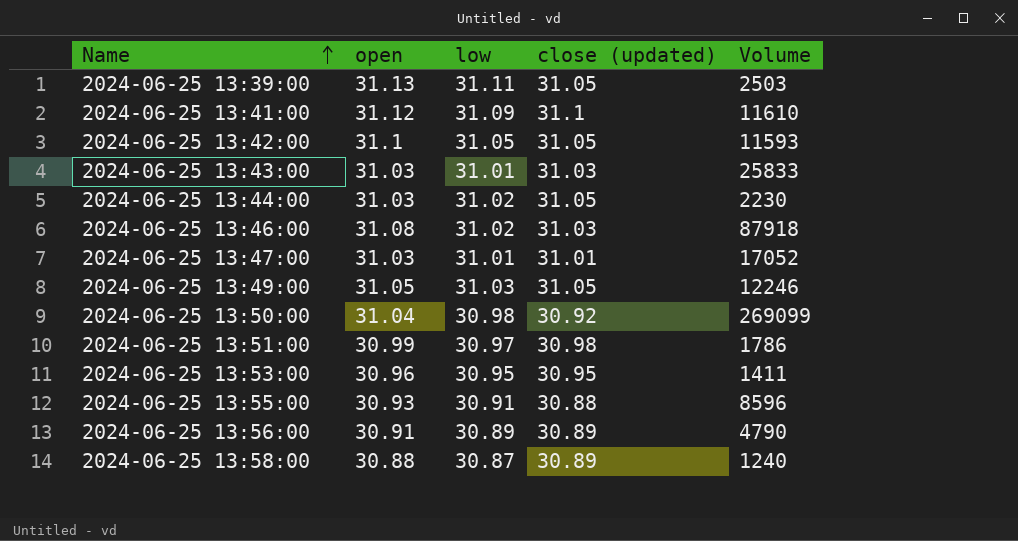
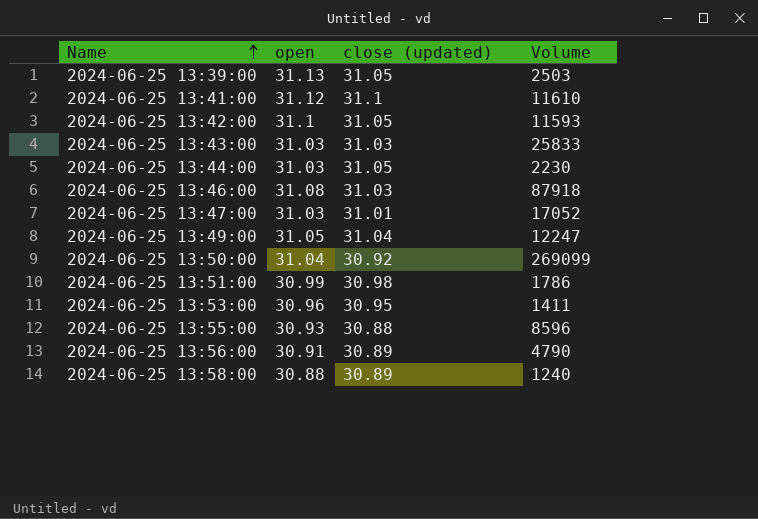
column low | position: 3 -> none
2024-06-25 13:49:00 | close (updated): 31.05 -> 31.04
2024-06-25 13:49:00 | Volume: 12246 -> 12247

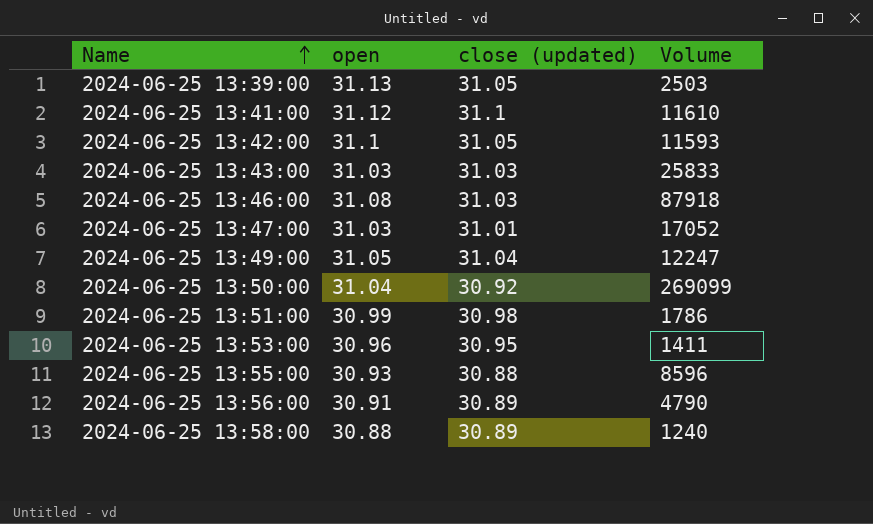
row 2024-06-25 13:44:00: 31.03 | 31.05 | 2230 -> none

